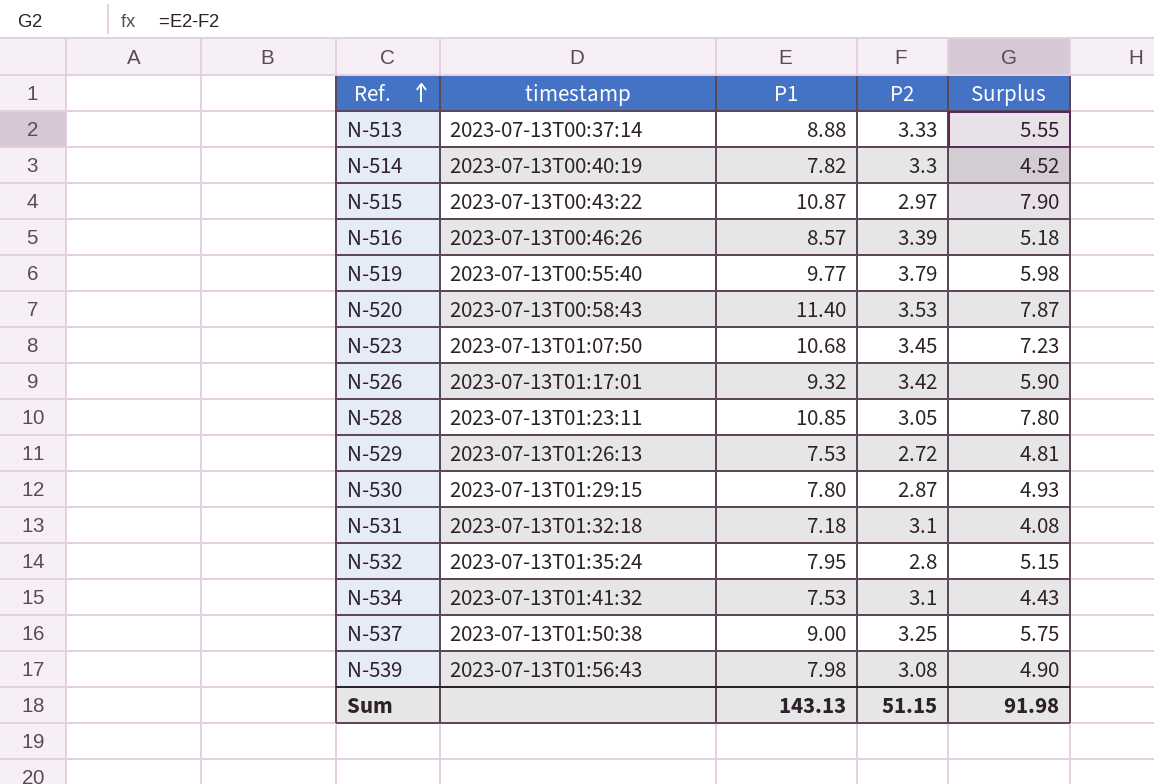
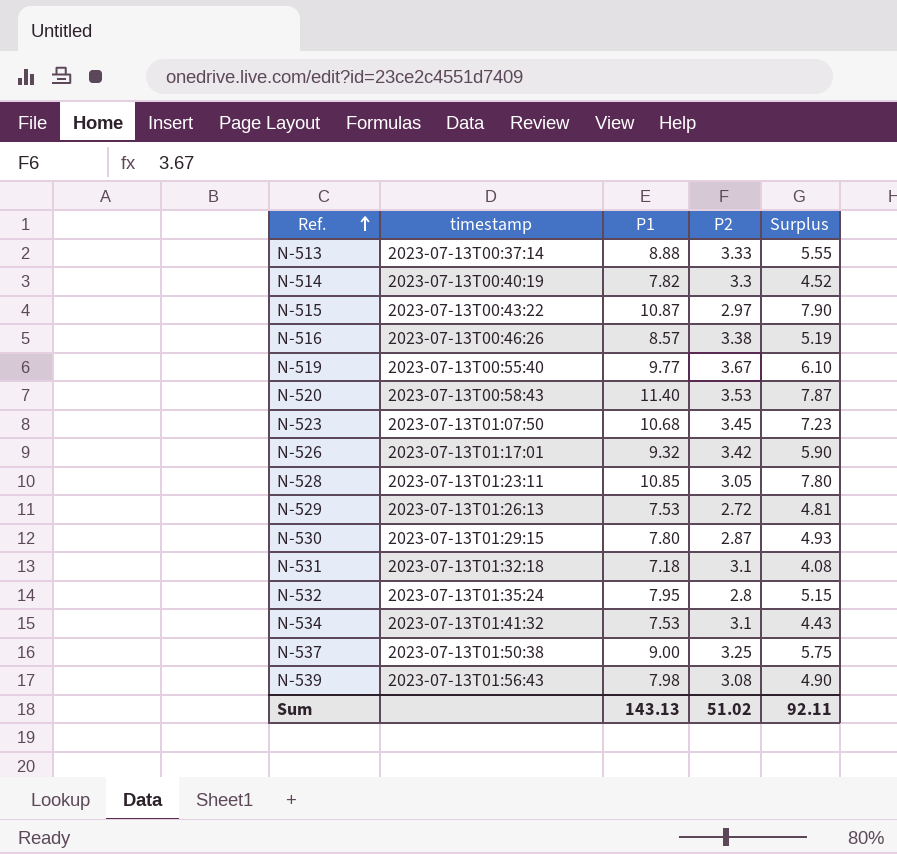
N-516 | P2: 3.39 -> 3.38
N-516 | Surplus: 5.18 -> 5.19
N-519 | P2: 3.79 -> 3.67
N-519 | Surplus: 5.98 -> 6.10
Sum | P2: 51.15 -> 51.02
Sum | Surplus: 91.98 -> 92.11

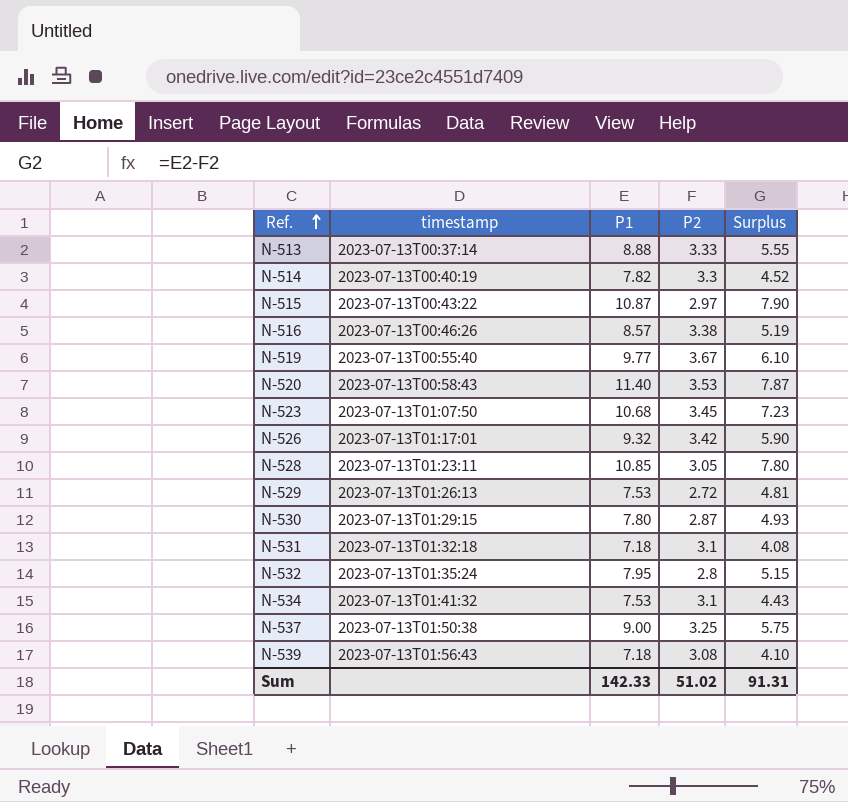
N-539 | P1: 7.98 -> 7.18
N-539 | Surplus: 4.90 -> 4.10
Sum | P1: 143.13 -> 142.33
Sum | Surplus: 92.11 -> 91.31

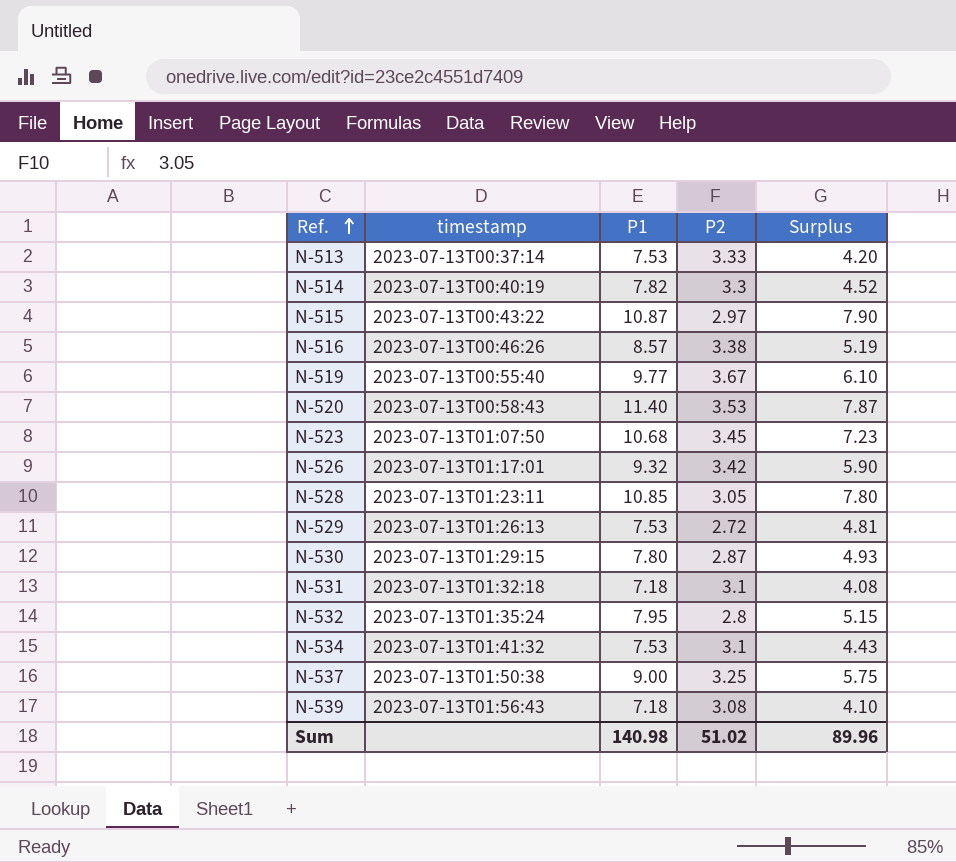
N-513 | P1: 8.88 -> 7.53
N-513 | Surplus: 5.55 -> 4.20
Sum | P1: 142.33 -> 140.98
Sum | Surplus: 91.31 -> 89.96

